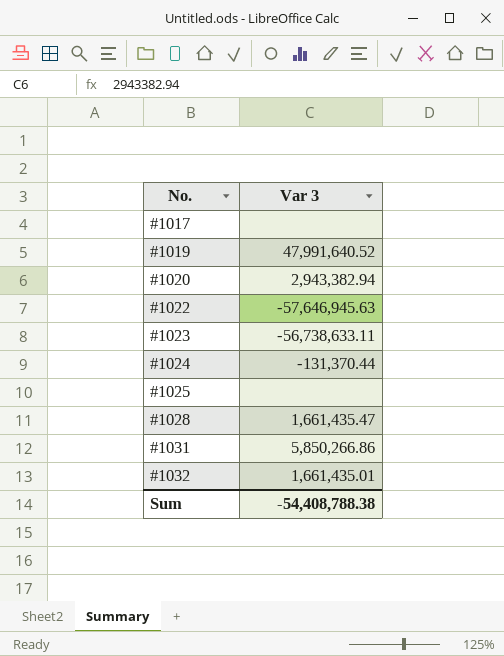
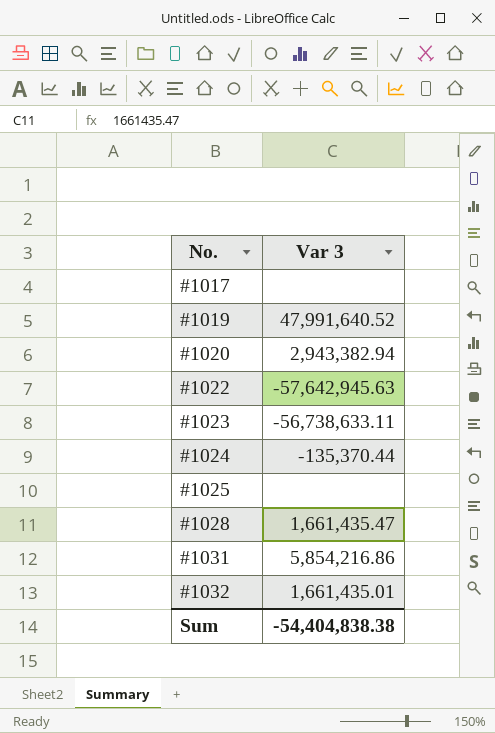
#1022 | Var 3: -57,646,945.63 -> -57,642,945.63
#1024 | Var 3: -131,370.44 -> -135,370.44
#1031 | Var 3: 5,850,266.86 -> 5,854,216.86
Sum | Var 3: -54,408,788.38 -> -54,404,838.38

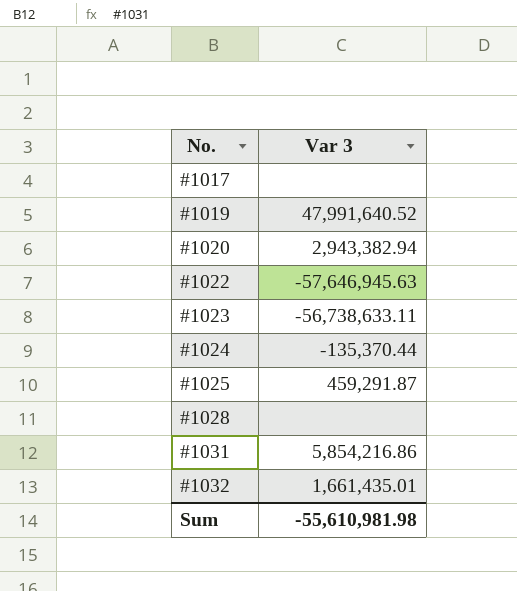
#1022 | Var 3: -57,642,945.63 -> -57,646,945.63
#1025 | Var 3: none -> 459,291.87
#1028 | Var 3: 1,661,435.47 -> none
Sum | Var 3: -54,404,838.38 -> -55,610,981.98

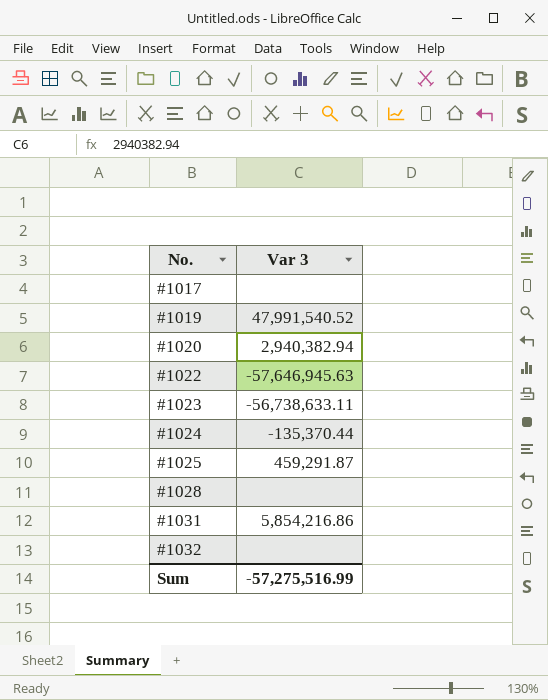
#1019 | Var 3: 47,991,640.52 -> 47,991,540.52
#1020 | Var 3: 2,943,382.94 -> 2,940,382.94
#1032 | Var 3: 1,661,435.01 -> none
Sum | Var 3: -55,610,981.98 -> -57,275,516.99

